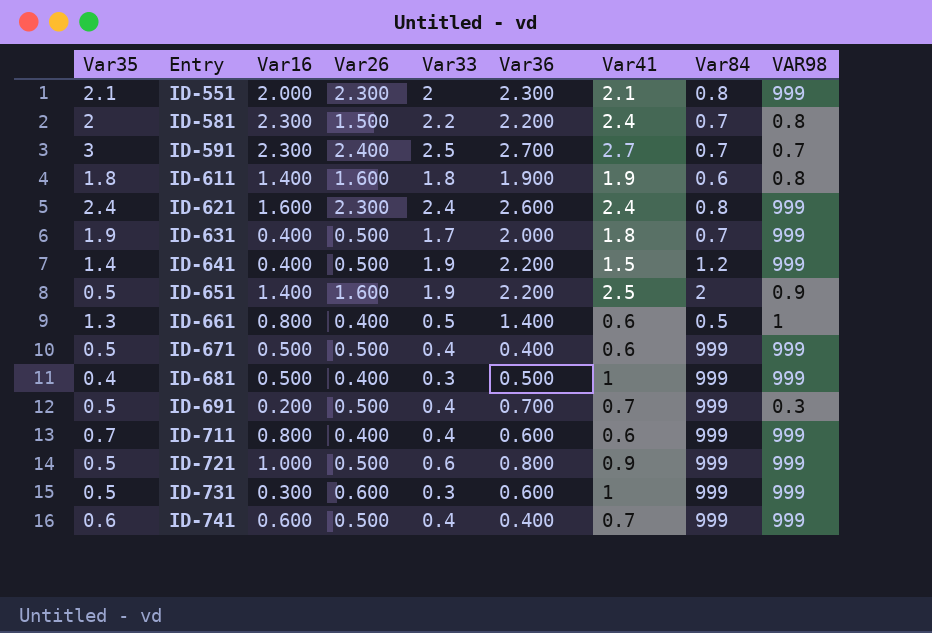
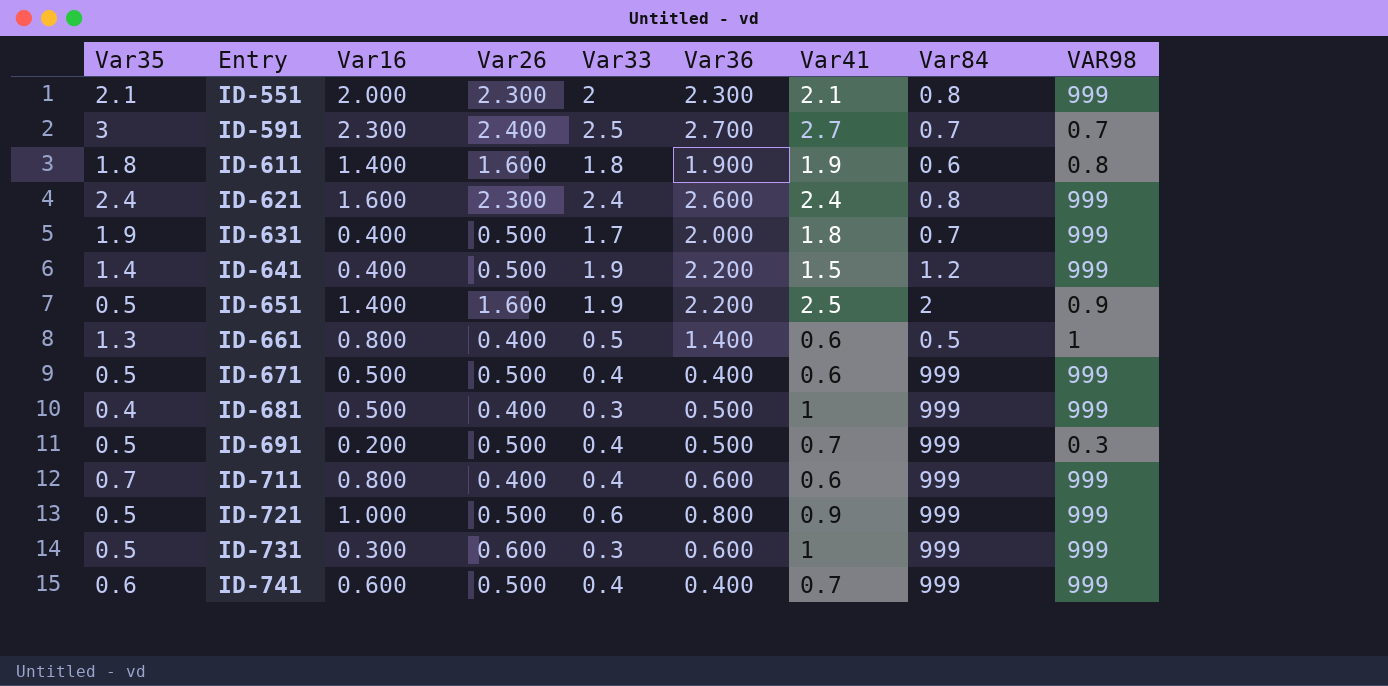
row ID-581: 2 | 2.300 | 1.500 | 2.2 | 2.200 | 2.4 | 0.7 | 0.8 -> none
ID-691 | Var36: 0.700 -> 0.500

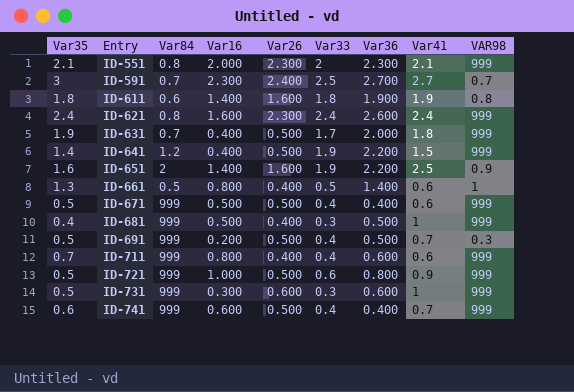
column Var84 | position: 8 -> 3
ID-651 | Var35: 0.5 -> 1.6

